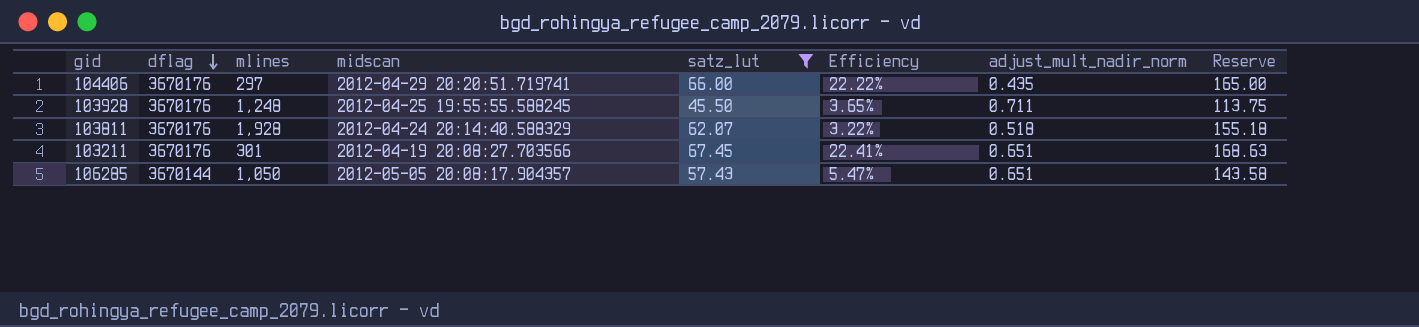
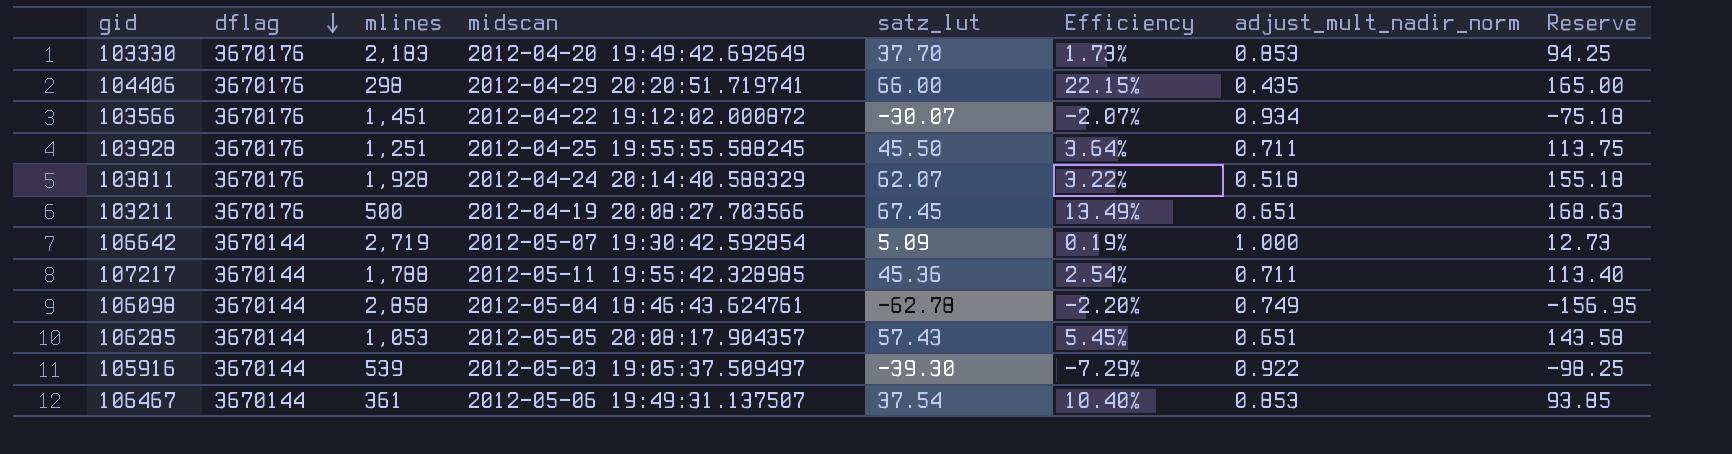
filter: satz_lut >= 45.50 -> none
104406 | mlines: 297 -> 298
104406 | Efficiency: 22.22% -> 22.15%
103928 | mlines: 1,248 -> 1,251
103928 | Efficiency: 3.65% -> 3.64%
103211 | mlines: 301 -> 500
103211 | Efficiency: 22.41% -> 13.49%
106285 | mlines: 1,050 -> 1,053
106285 | Efficiency: 5.47% -> 5.45%

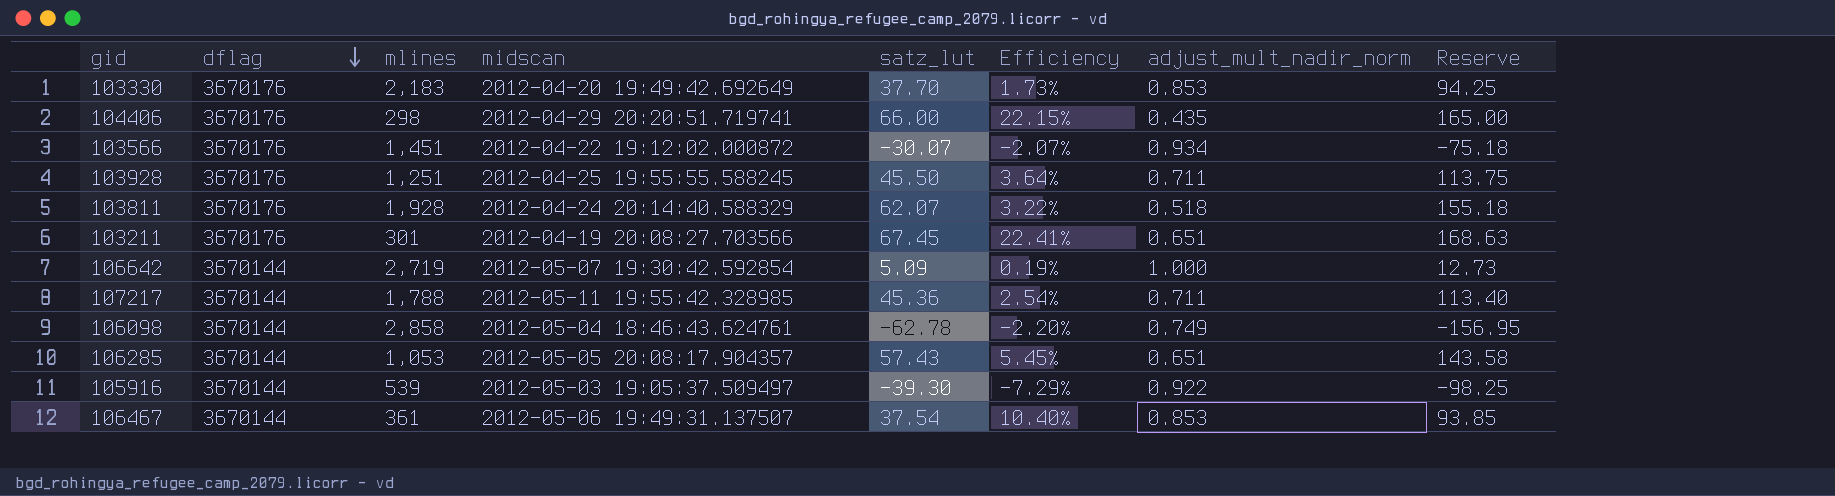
103211 | mlines: 500 -> 301
103211 | Efficiency: 13.49% -> 22.41%

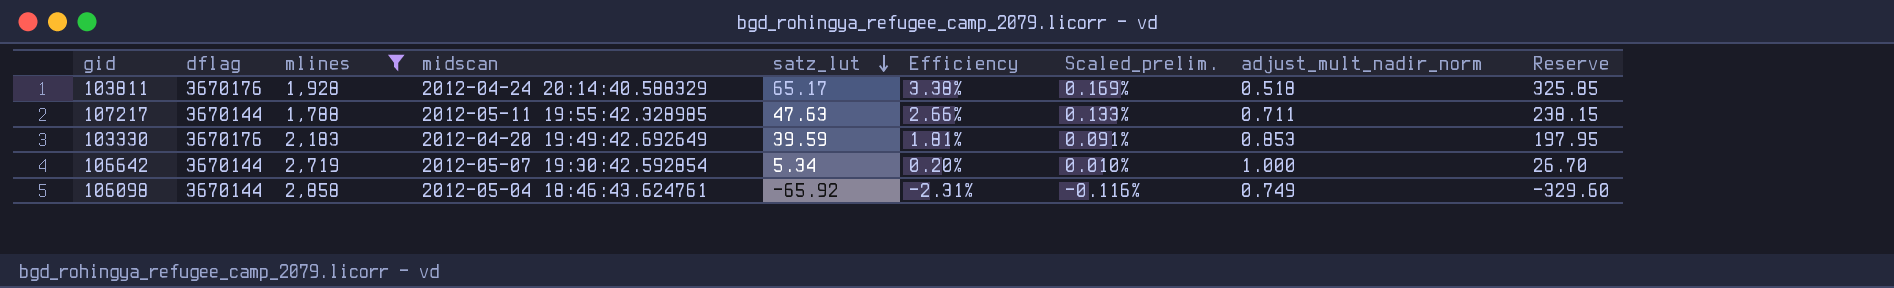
filter: none -> mlines >= 1,788
row order: dflag descending -> satz_lut descending
column Scaled_prelim. | formula: none -> [Efficiency] * 0.05
column Reserve | formula: [satz_lut] * 2.5 -> [satz_lut] * 5
103811 | satz_lut: 62.07 -> 65.17
103811 | Efficiency: 3.22% -> 3.38%
107217 | satz_lut: 45.36 -> 47.63
107217 | Efficiency: 2.54% -> 2.66%
103330 | satz_lut: 37.70 -> 39.59
103330 | Efficiency: 1.73% -> 1.81%
106642 | satz_lut: 5.09 -> 5.34
106642 | Efficiency: 0.19% -> 0.20%
106098 | satz_lut: -62.78 -> -65.92
106098 | Efficiency: -2.20% -> -2.31%

